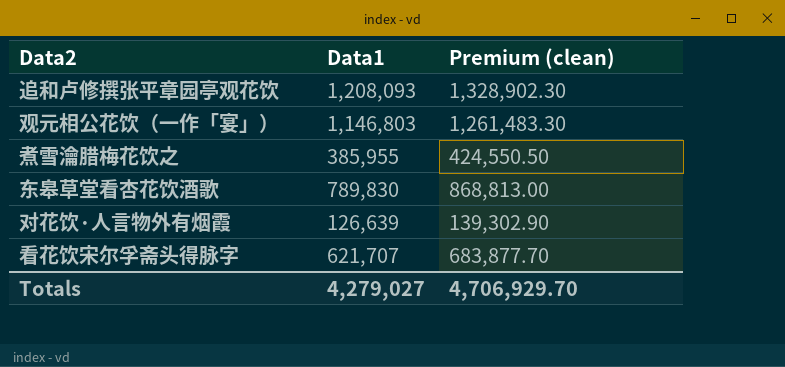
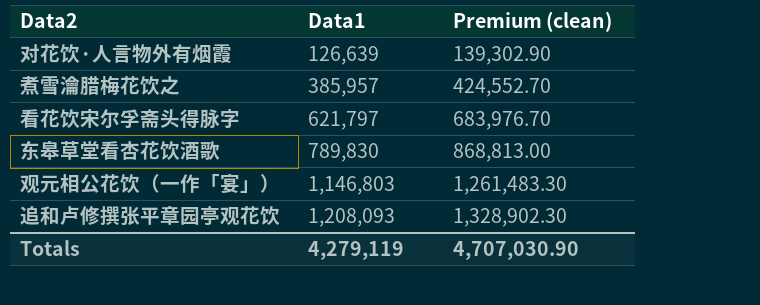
row order: none -> Data1 ascending
煮雪瀹腊梅花饮之 | Data1: 385,955 -> 385,957
煮雪瀹腊梅花饮之 | Premium (clean): 424,550.50 -> 424,552.70
看花饮宋尔孚斋头得脉字 | Data1: 621,707 -> 621,797
看花饮宋尔孚斋头得脉字 | Premium (clean): 683,877.70 -> 683,976.70
Totals | Data1: 4,279,027 -> 4,279,119
Totals | Premium (clean): 4,706,929.70 -> 4,707,030.90

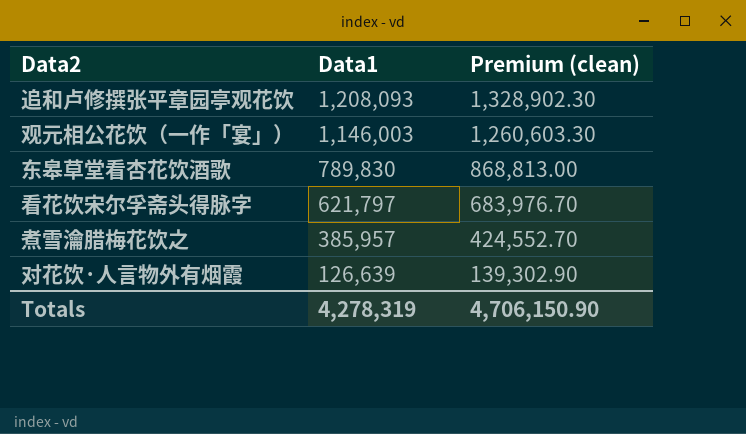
row order: Data1 ascending -> Data1 descending
观元相公花饮（一作「宴」） | Data1: 1,146,803 -> 1,146,003
观元相公花饮（一作「宴」） | Premium (clean): 1,261,483.30 -> 1,260,603.30
Totals | Data1: 4,279,119 -> 4,278,319
Totals | Premium (clean): 4,707,030.90 -> 4,706,150.90

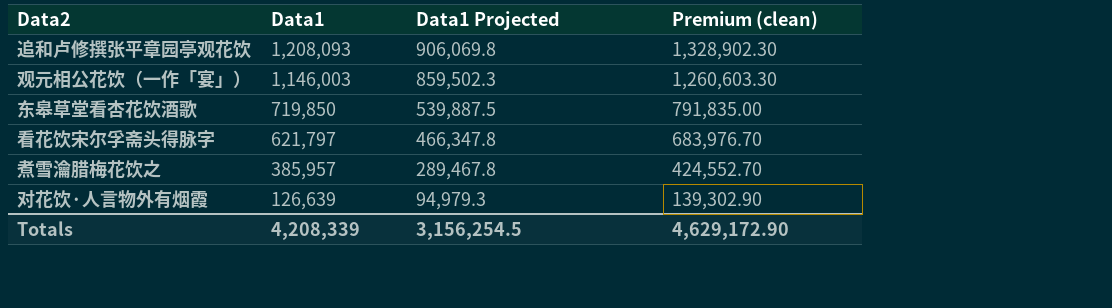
column Data1 Projected | formula: none -> [Data1] * 0.75
东皋草堂看杏花饮酒歌 | Data1: 789,830 -> 719,850
东皋草堂看杏花饮酒歌 | Premium (clean): 868,813.00 -> 791,835.00
Totals | Data1: 4,278,319 -> 4,208,339
Totals | Premium (clean): 4,706,150.90 -> 4,629,172.90

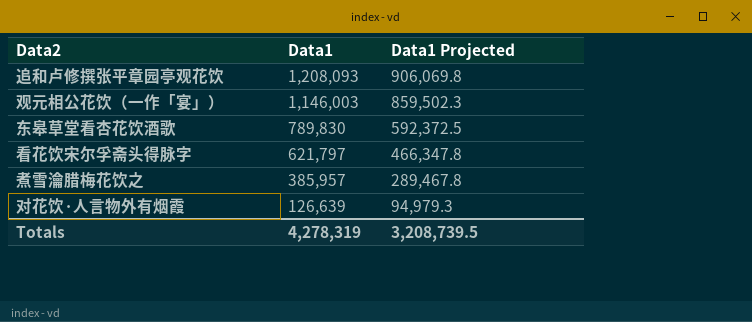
column Premium (clean) | formula: [Data1] * 1.1 -> none
东皋草堂看杏花饮酒歌 | Data1: 719,850 -> 789,830
东皋草堂看杏花饮酒歌 | Data1 Projected: 539,887.5 -> 592,372.5
Totals | Data1: 4,208,339 -> 4,278,319
Totals | Data1 Projected: 3,156,254.5 -> 3,208,739.5

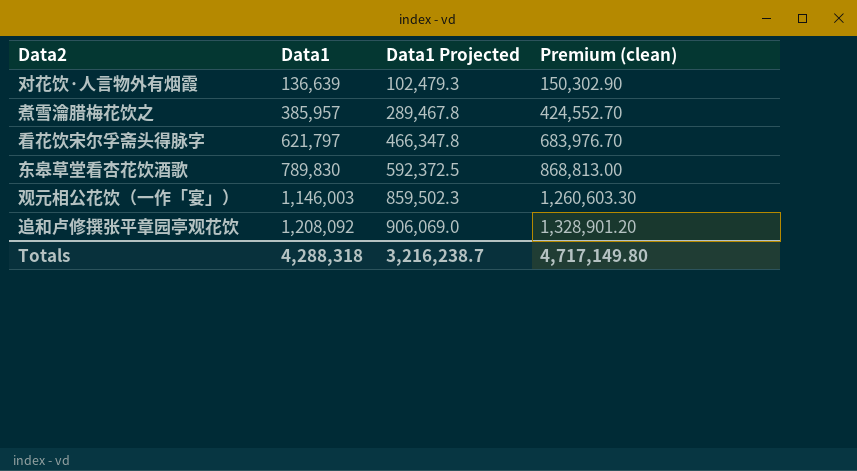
row order: Data1 descending -> Data1 ascending
column Premium (clean) | formula: none -> [Data1] * 1.1
对花饮·人言物外有烟霞 | Data1: 126,639 -> 136,639
对花饮·人言物外有烟霞 | Data1 Projected: 94,979.3 -> 102,479.3
追和卢修撰张平章园亭观花饮 | Data1: 1,208,093 -> 1,208,092
追和卢修撰张平章园亭观花饮 | Data1 Projected: 906,069.8 -> 906,069.0
Totals | Data1: 4,278,319 -> 4,288,318
Totals | Data1 Projected: 3,208,739.5 -> 3,216,238.7

